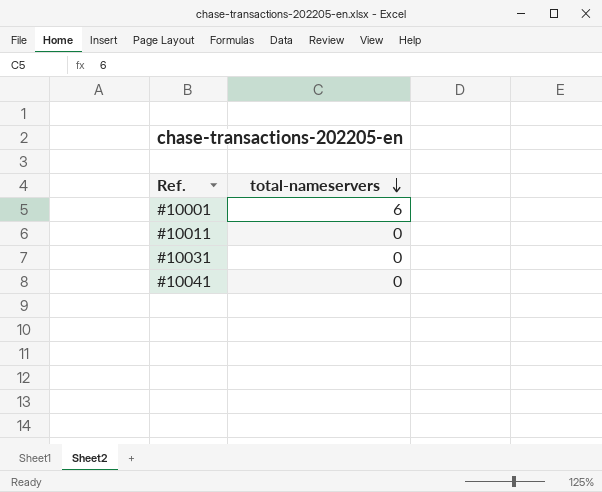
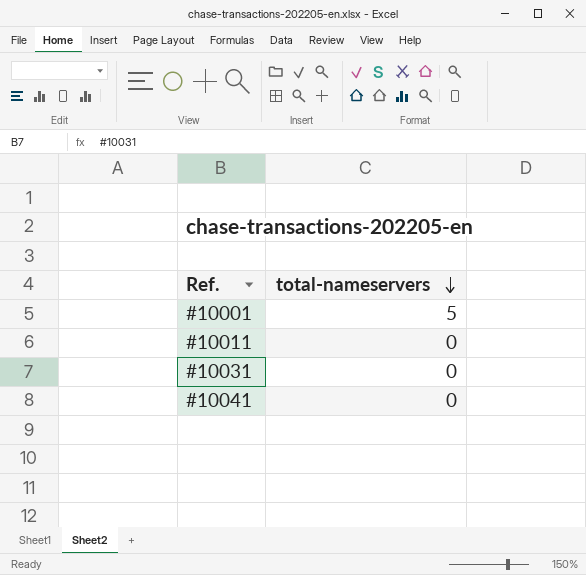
#10001 | total-nameservers: 6 -> 5

